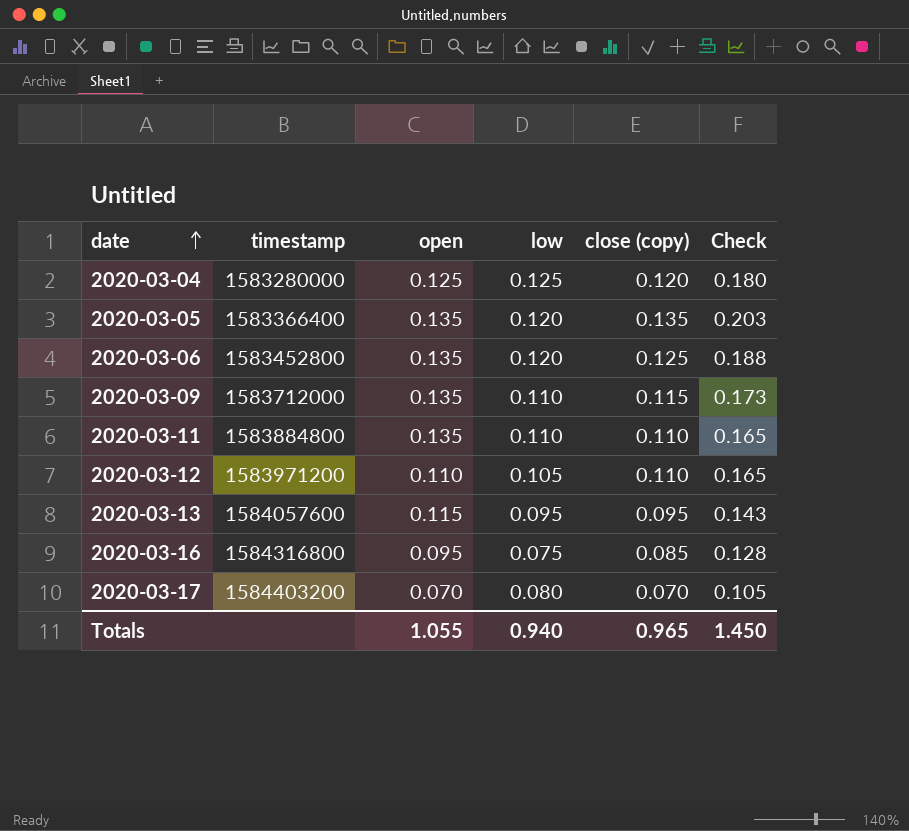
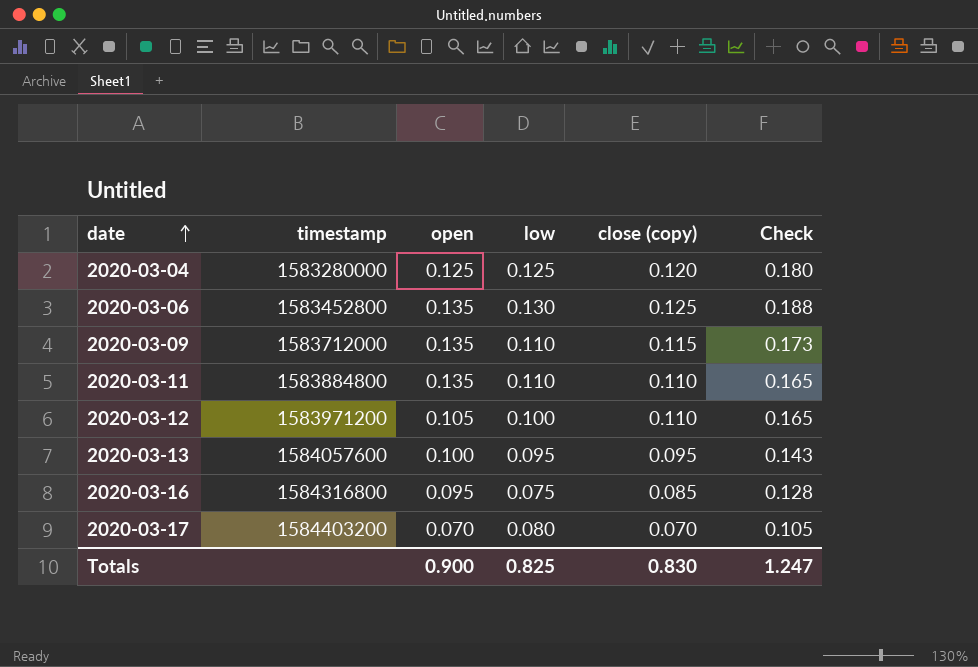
row 2020-03-05: 1583366400 | 0.135 | 0.120 | 0.135 | 0.203 -> none
2020-03-06 | low: 0.120 -> 0.130
2020-03-12 | open: 0.110 -> 0.105
2020-03-12 | low: 0.105 -> 0.100
2020-03-13 | open: 0.115 -> 0.100
Totals | open: 1.055 -> 0.900
Totals | low: 0.940 -> 0.825
Totals | close (copy): 0.965 -> 0.830
Totals | Check: 1.450 -> 1.247

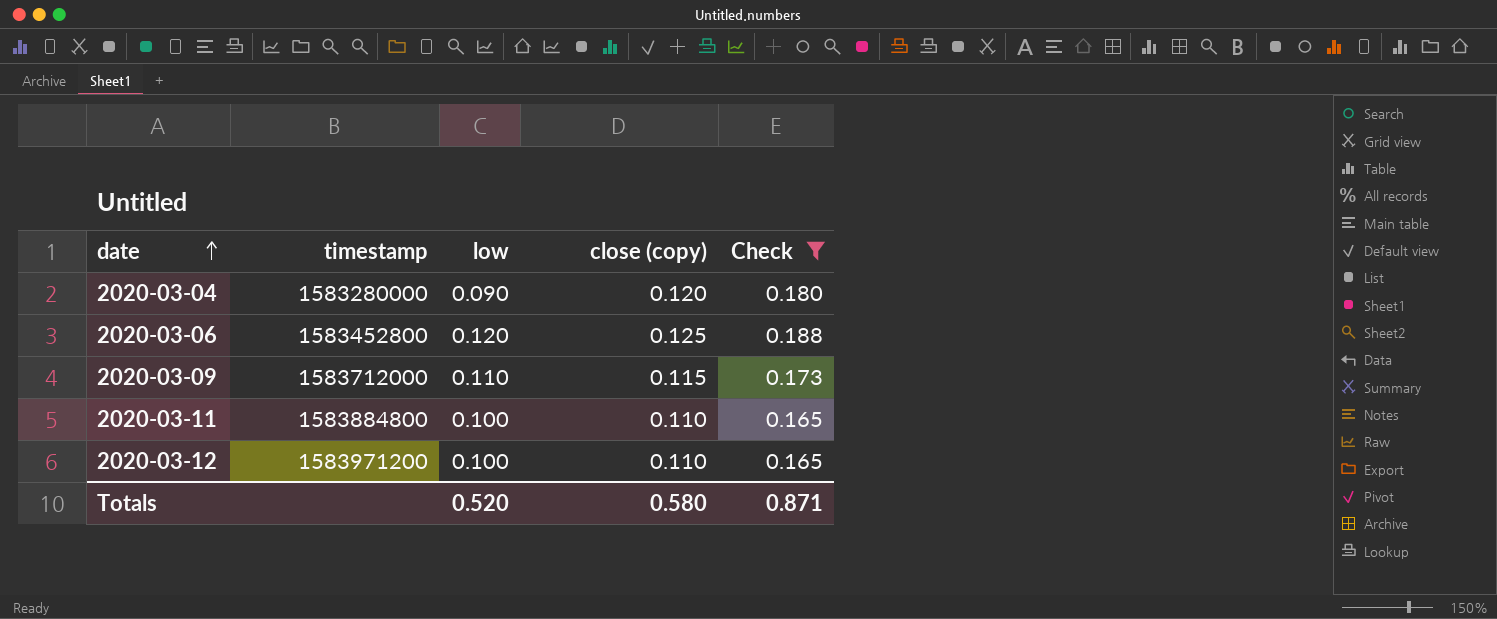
filter: none -> Check >= 0.165
column open | position: 3 -> none
2020-03-04 | low: 0.125 -> 0.090
2020-03-06 | low: 0.130 -> 0.120
2020-03-11 | low: 0.110 -> 0.100
Totals | low: 0.825 -> 0.520
Totals | close (copy): 0.830 -> 0.580
Totals | Check: 1.247 -> 0.871

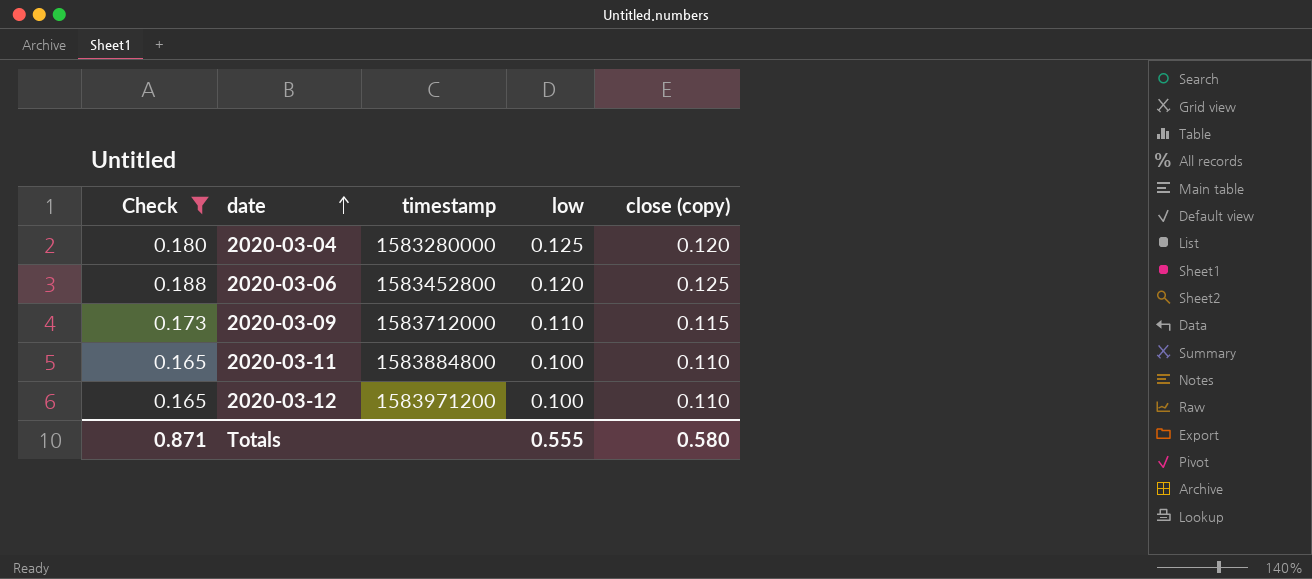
column Check | position: 5 -> 1
2020-03-04 | low: 0.090 -> 0.125
Totals | low: 0.520 -> 0.555

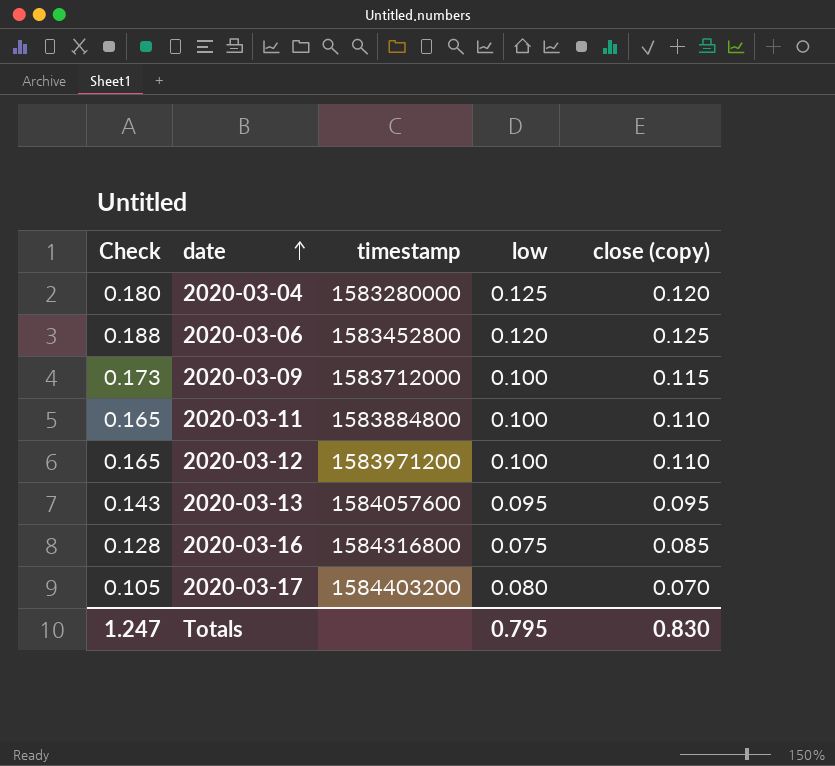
filter: Check >= 0.165 -> none
2020-03-09 | low: 0.110 -> 0.100
Totals | Check: 0.871 -> 1.247
Totals | low: 0.555 -> 0.795
Totals | close (copy): 0.580 -> 0.830

